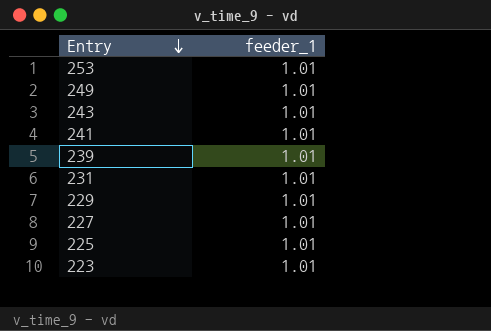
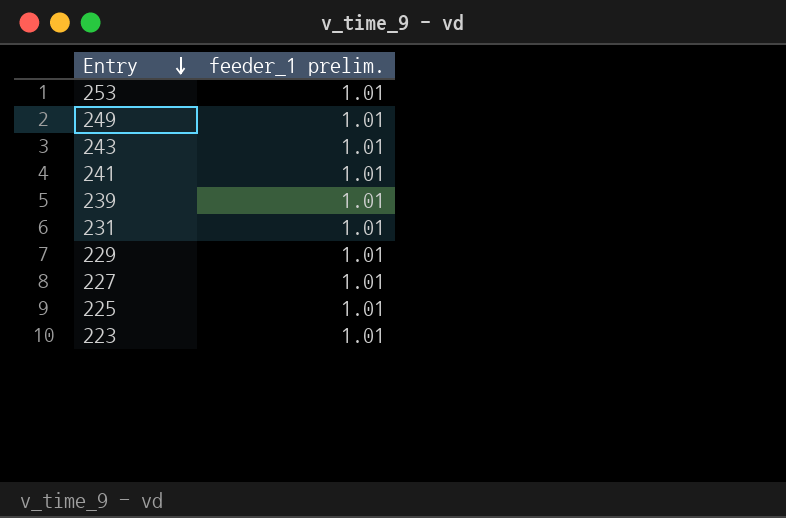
column name: feeder_1 -> feeder_1 prelim.

